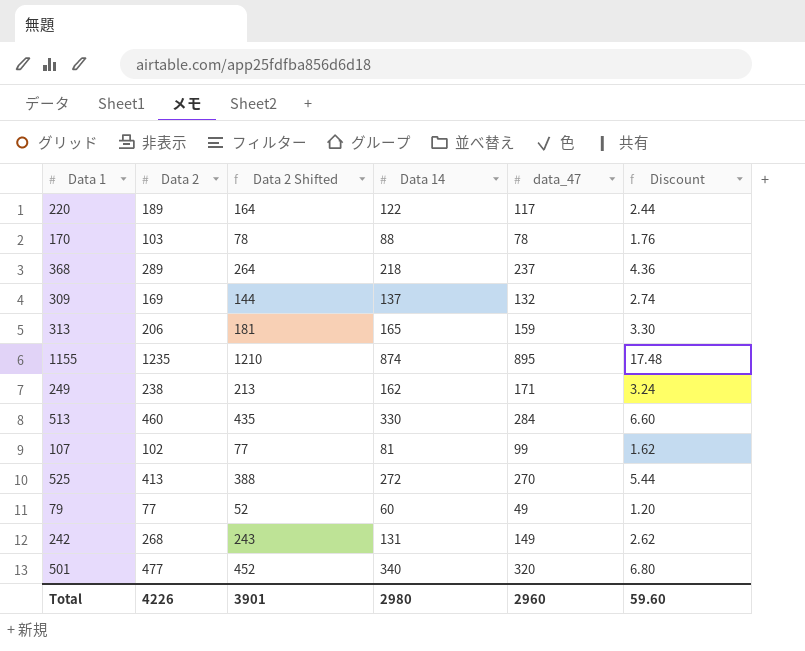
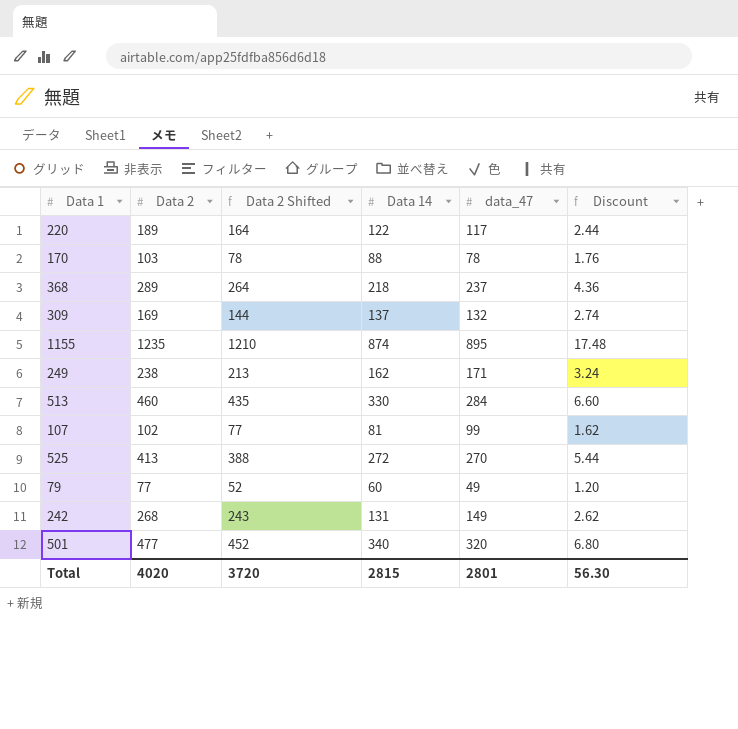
row 313: 206 | 181 | 165 | 159 | 3.30 -> none
Total | Data 2: 4226 -> 4020
Total | Data 2 Shifted: 3901 -> 3720
Total | Data 14: 2980 -> 2815
Total | data_47: 2960 -> 2801
Total | Discount: 59.60 -> 56.30

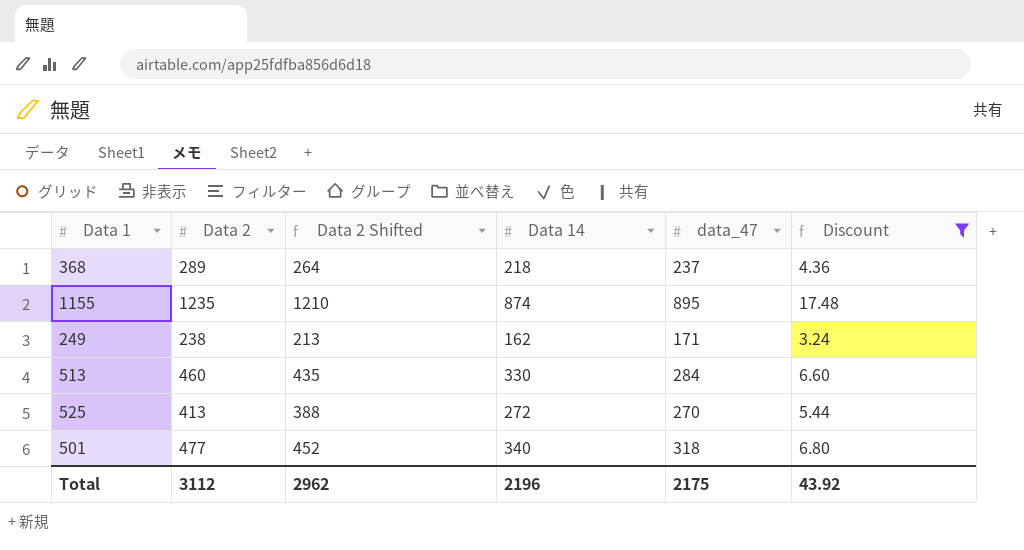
filter: none -> Discount >= 3.24
501 | data_47: 320 -> 318
Total | Data 2: 4020 -> 3112
Total | Data 2 Shifted: 3720 -> 2962
Total | Data 14: 2815 -> 2196
Total | data_47: 2801 -> 2175
Total | Discount: 56.30 -> 43.92

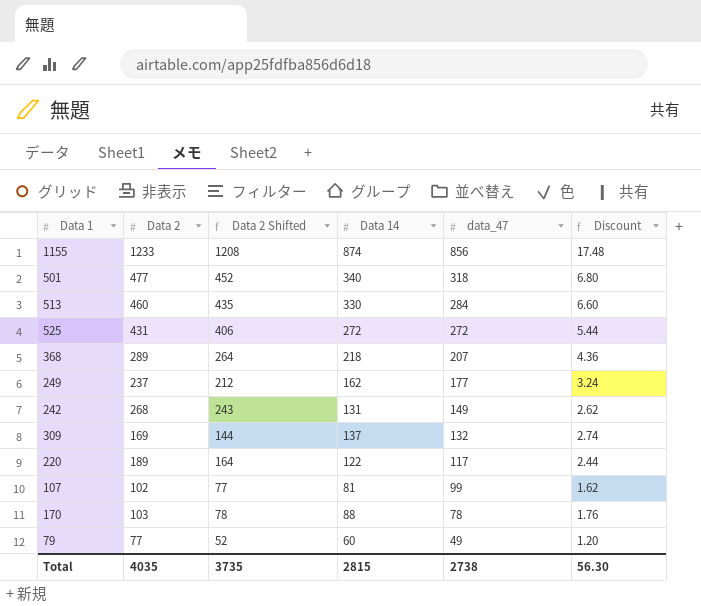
filter: Discount >= 3.24 -> none
row order: none -> data_47 descending
1155 | Data 2: 1235 -> 1233
1155 | Data 2 Shifted: 1210 -> 1208
1155 | data_47: 895 -> 856
525 | Data 2: 413 -> 431
525 | Data 2 Shifted: 388 -> 406
525 | data_47: 270 -> 272
368 | data_47: 237 -> 207
249 | Data 2: 238 -> 237
249 | Data 2 Shifted: 213 -> 212
249 | data_47: 171 -> 177
Total | Data 2: 3112 -> 4035
Total | Data 2 Shifted: 2962 -> 3735
Total | Data 14: 2196 -> 2815
Total | data_47: 2175 -> 2738
Total | Discount: 43.92 -> 56.30

